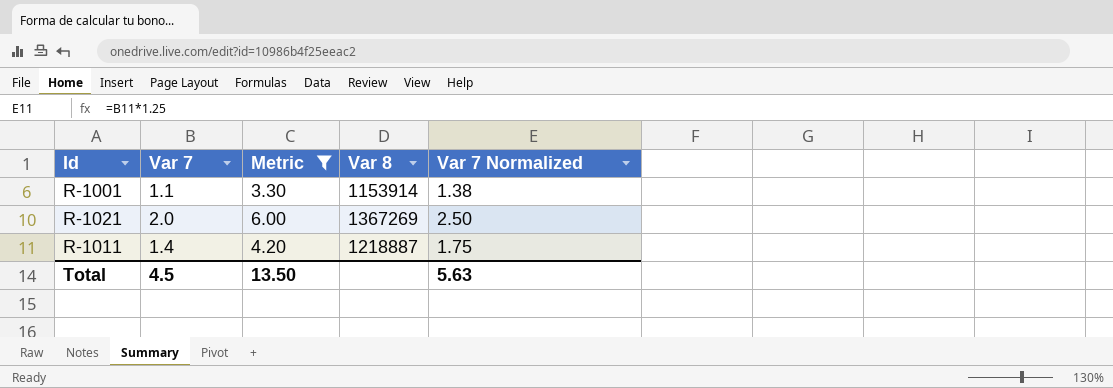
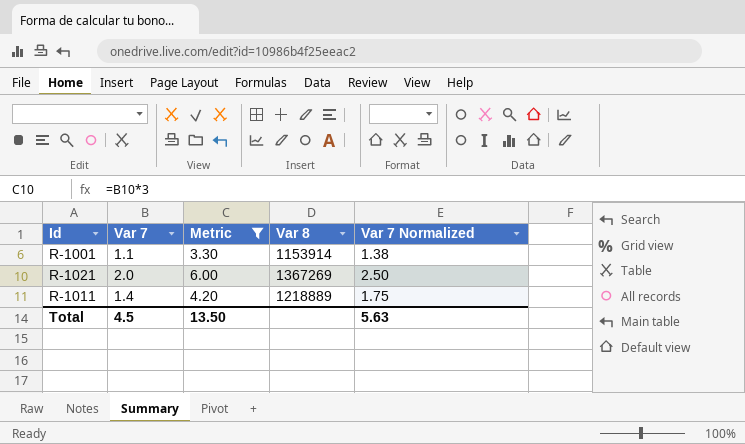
R-1011 | Var 8: 1218887 -> 1218889

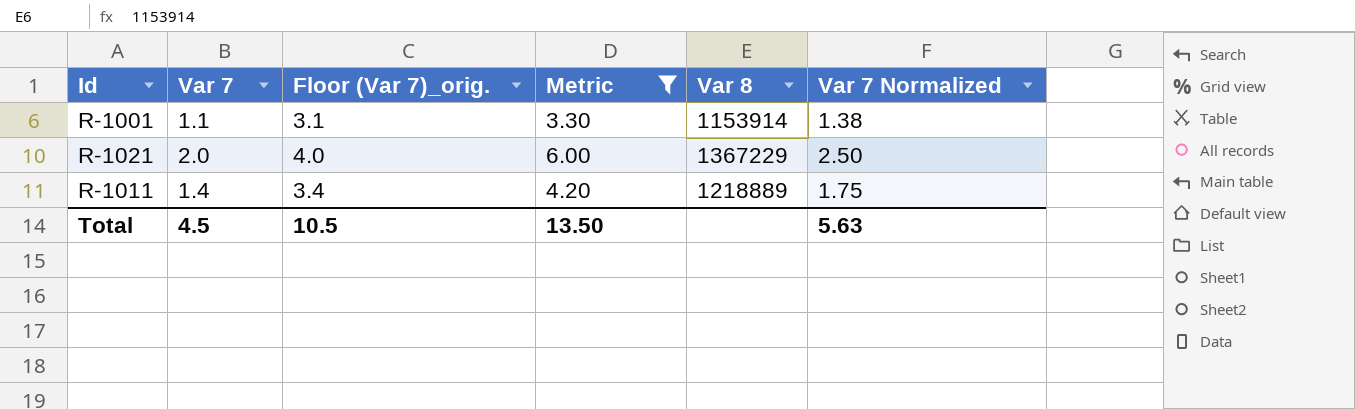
column Floor (Var 7)_orig. | formula: none -> [Var 7] + 2
R-1021 | Var 8: 1367269 -> 1367229

